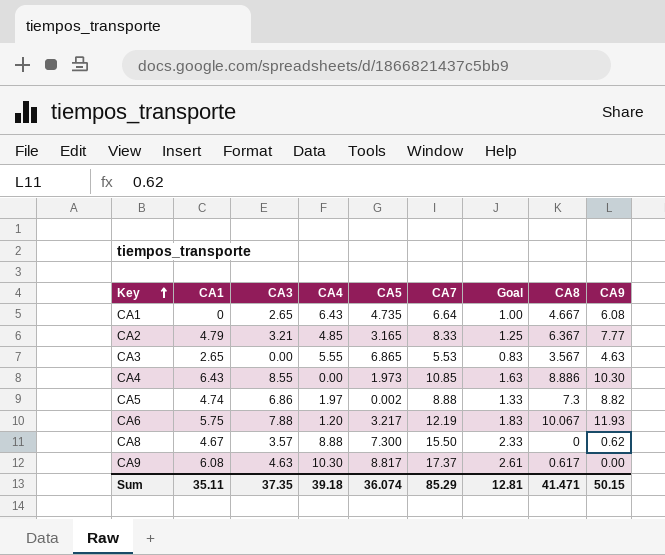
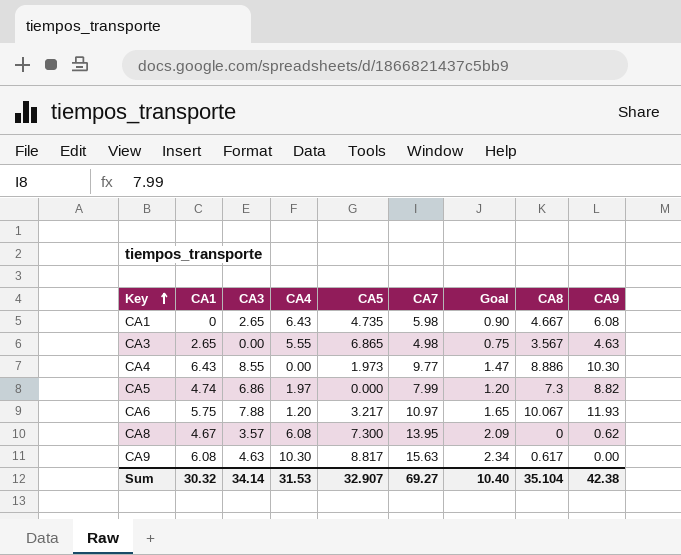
row CA2: 4.79 | 3.21 | 4.85 | 3.165 | 8.33 | 1.25 | 6.367 | 7.77 -> none
CA1 | CA7: 6.64 -> 5.98
CA1 | Goal: 1.00 -> 0.90
CA3 | CA7: 5.53 -> 4.98
CA3 | Goal: 0.83 -> 0.75
CA4 | CA7: 10.85 -> 9.77
CA4 | Goal: 1.63 -> 1.47
CA5 | CA5: 0.002 -> 0.000
CA5 | CA7: 8.88 -> 7.99
CA5 | Goal: 1.33 -> 1.20
CA6 | CA7: 12.19 -> 10.97
CA6 | Goal: 1.83 -> 1.65
CA8 | CA4: 8.88 -> 6.08
CA8 | CA7: 15.50 -> 13.95
CA8 | Goal: 2.33 -> 2.09
CA9 | CA7: 17.37 -> 15.63
CA9 | Goal: 2.61 -> 2.34
Sum | CA1: 35.11 -> 30.32
Sum | CA3: 37.35 -> 34.14
Sum | CA4: 39.18 -> 31.53
Sum | CA5: 36.074 -> 32.907
Sum | CA7: 85.29 -> 69.27
Sum | Goal: 12.81 -> 10.40
Sum | CA8: 41.471 -> 35.104
Sum | CA9: 50.15 -> 42.38

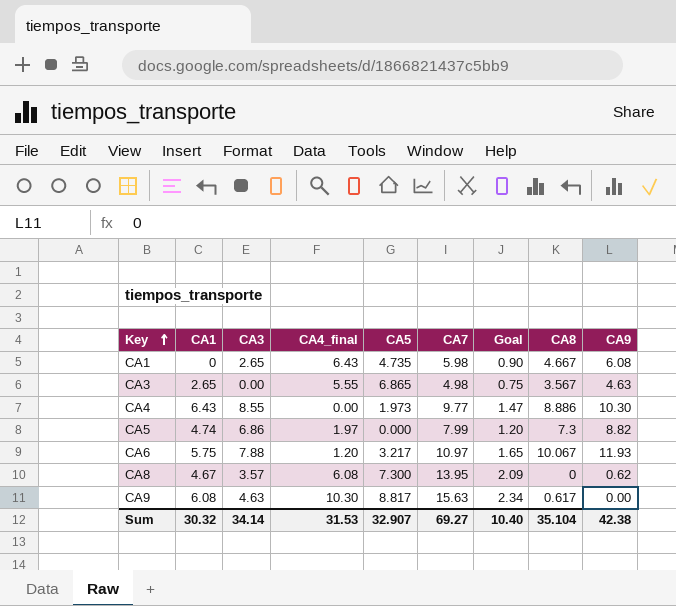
column name: CA4 -> CA4_final

